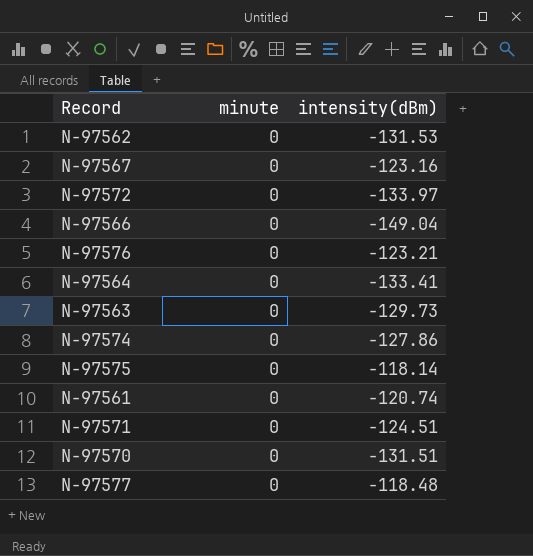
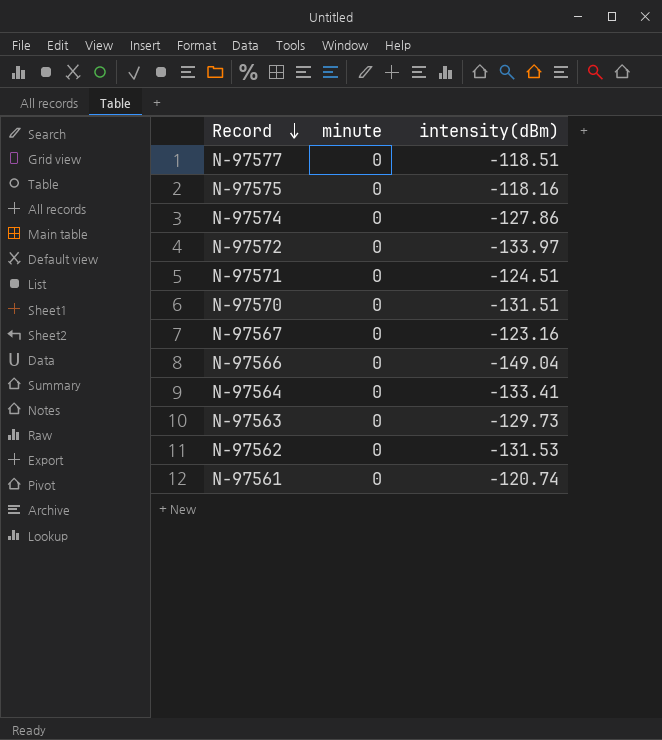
row order: none -> Record descending
row N-97576: 0 | -123.21 -> none
N-97577 | intensity(dBm): -118.48 -> -118.51
N-97575 | intensity(dBm): -118.14 -> -118.16

